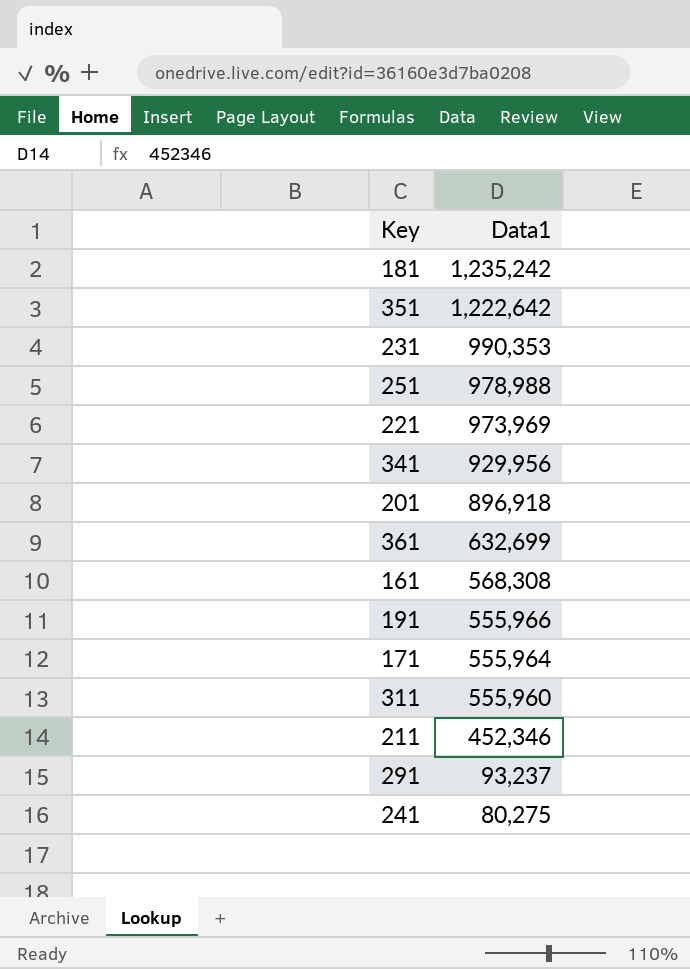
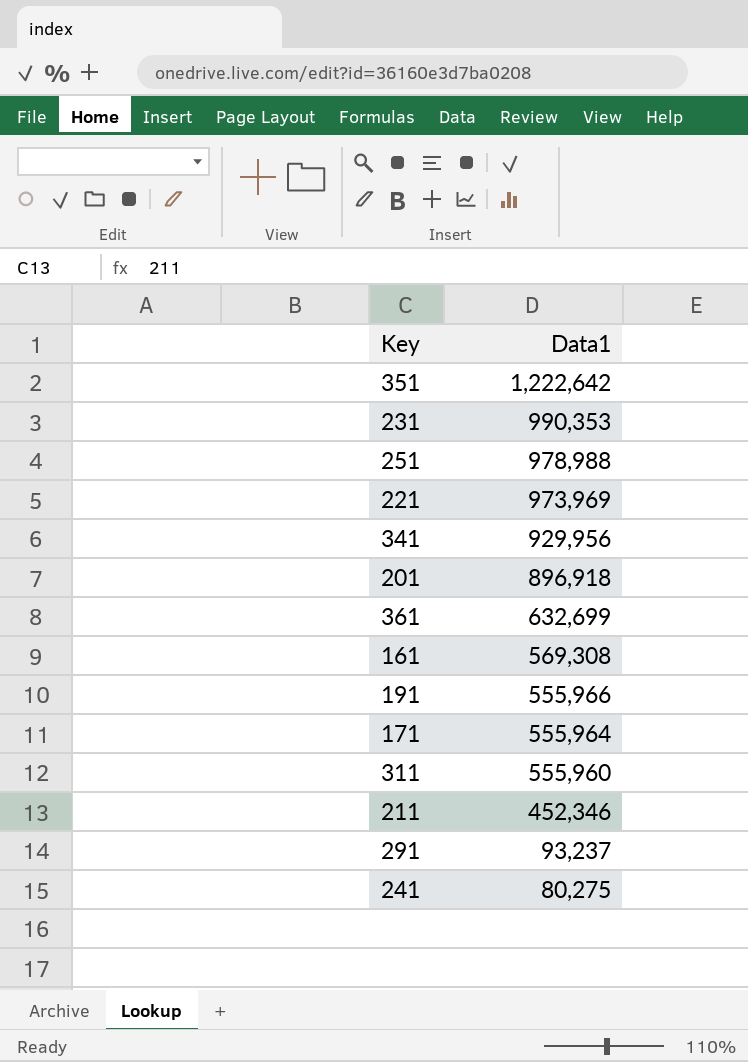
row 181: 1,235,242 -> none
161 | Data1: 568,308 -> 569,308

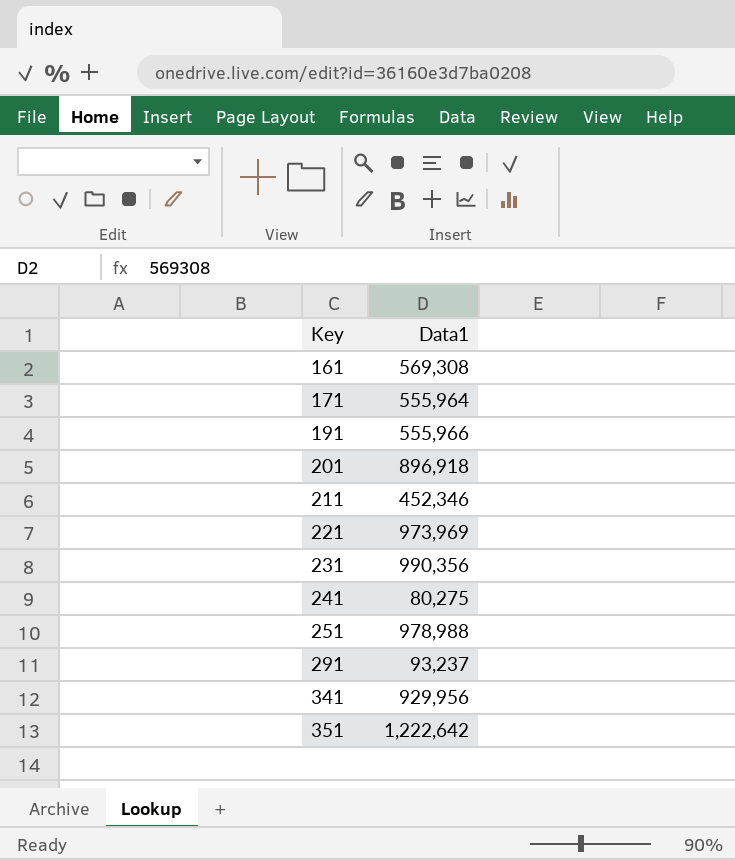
row order: Data1 descending -> Key ascending
row 361: 632,699 -> none
row 311: 555,960 -> none
231 | Data1: 990,353 -> 990,356

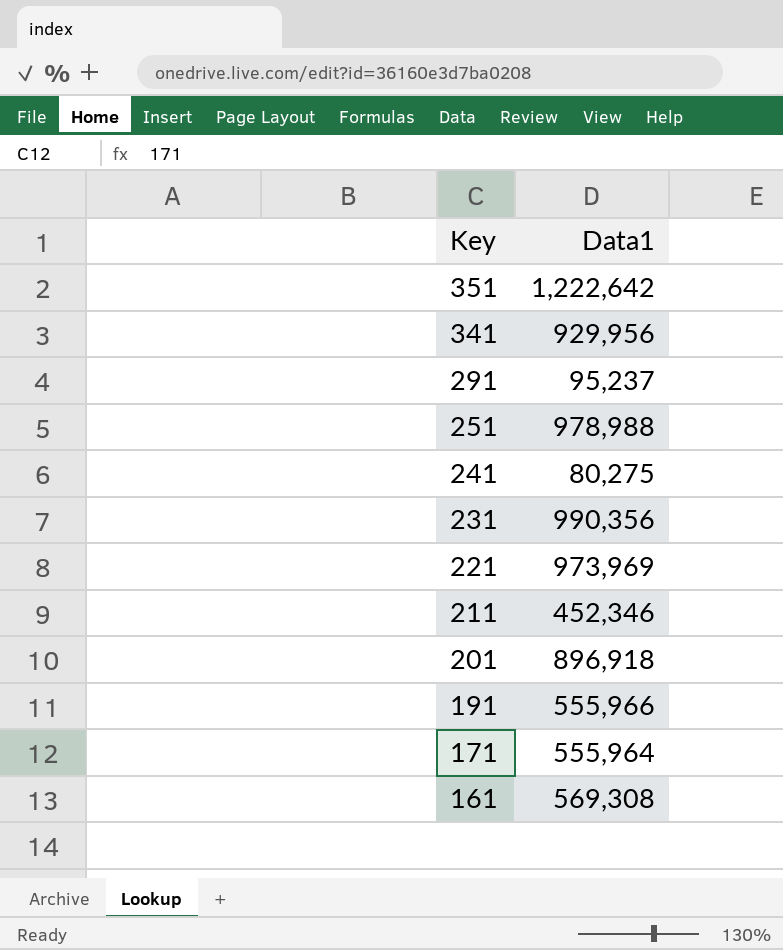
row order: Key ascending -> Key descending
291 | Data1: 93,237 -> 95,237

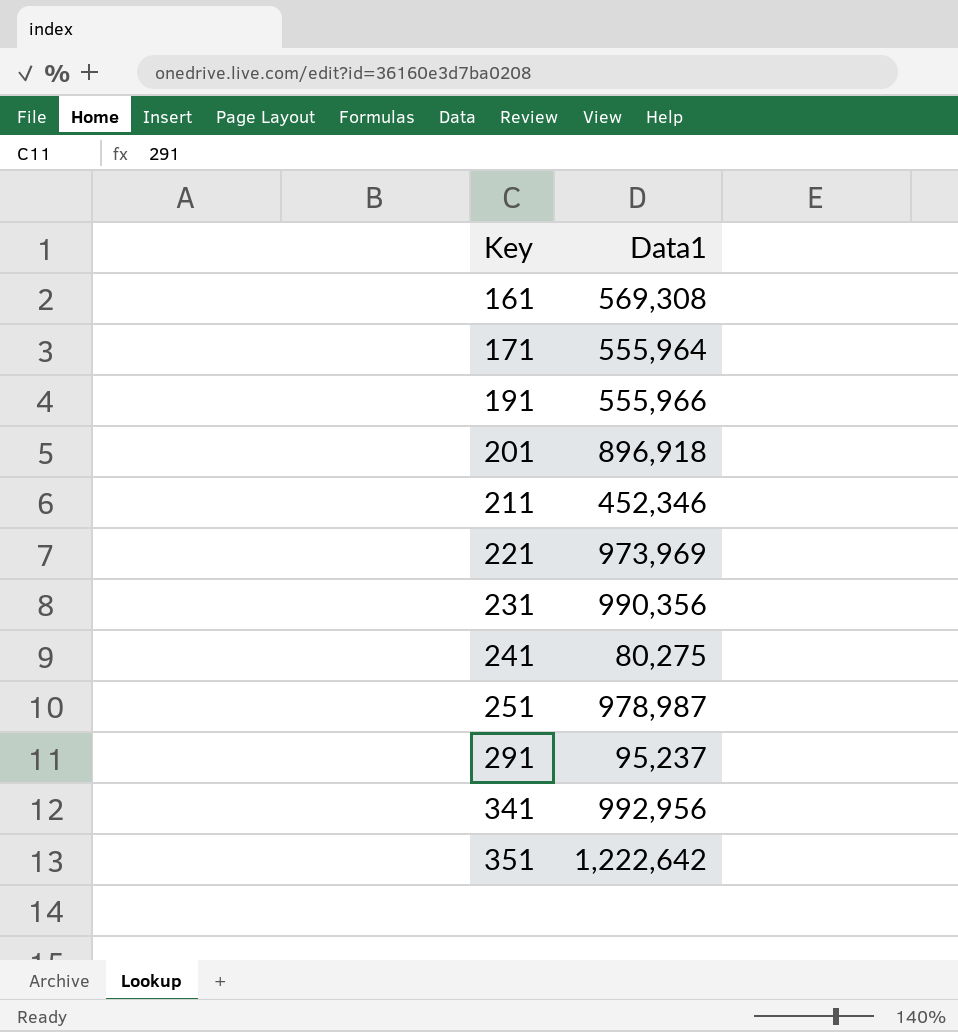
row order: Key descending -> Key ascending
251 | Data1: 978,988 -> 978,987
341 | Data1: 929,956 -> 992,956

